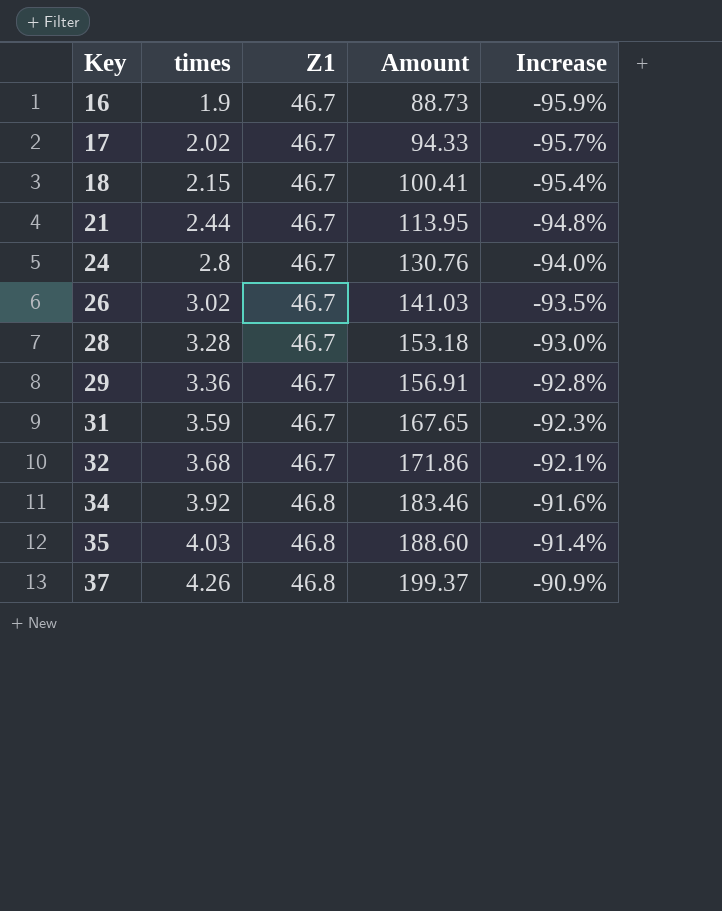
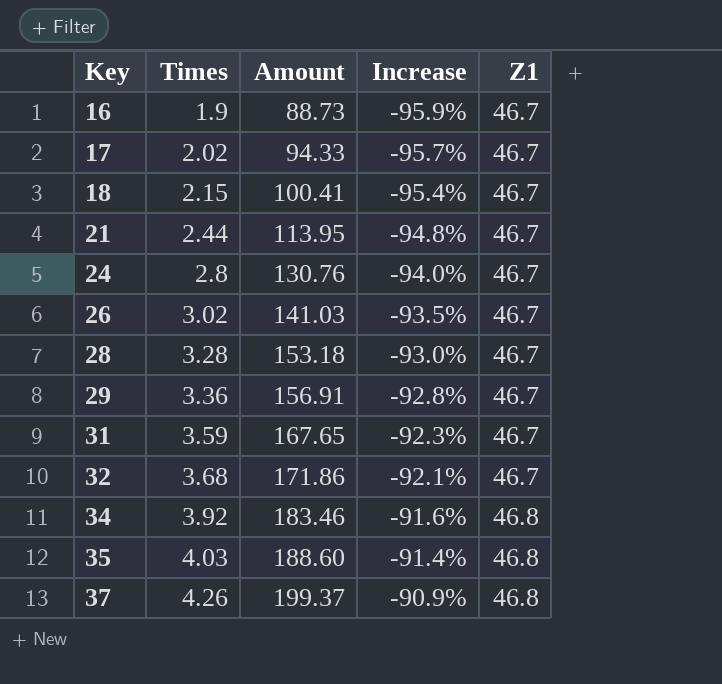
column name: times -> Times
column Z1 | position: 3 -> 5

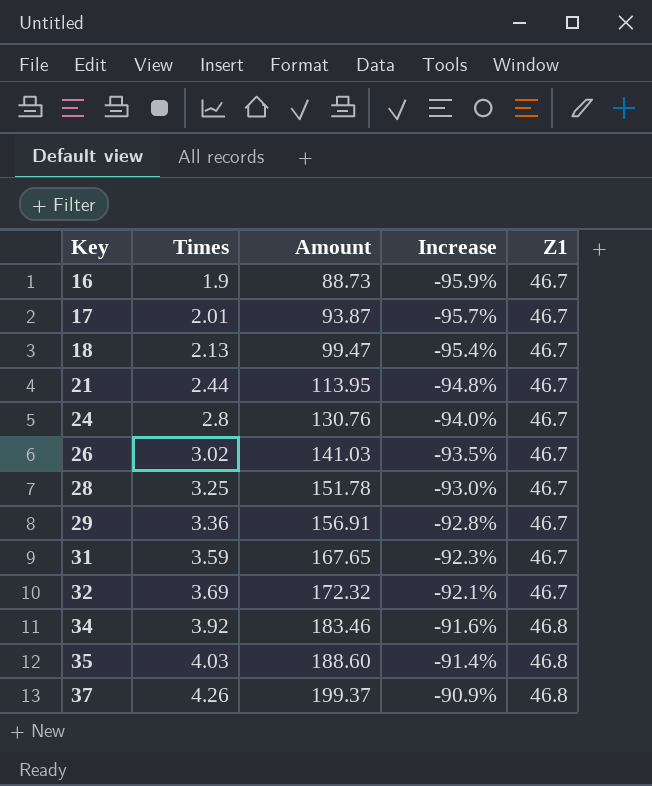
17 | Times: 2.02 -> 2.01
17 | Amount: 94.33 -> 93.87
18 | Times: 2.15 -> 2.13
18 | Amount: 100.41 -> 99.47
28 | Times: 3.28 -> 3.25
28 | Amount: 153.18 -> 151.78
32 | Times: 3.68 -> 3.69
32 | Amount: 171.86 -> 172.32

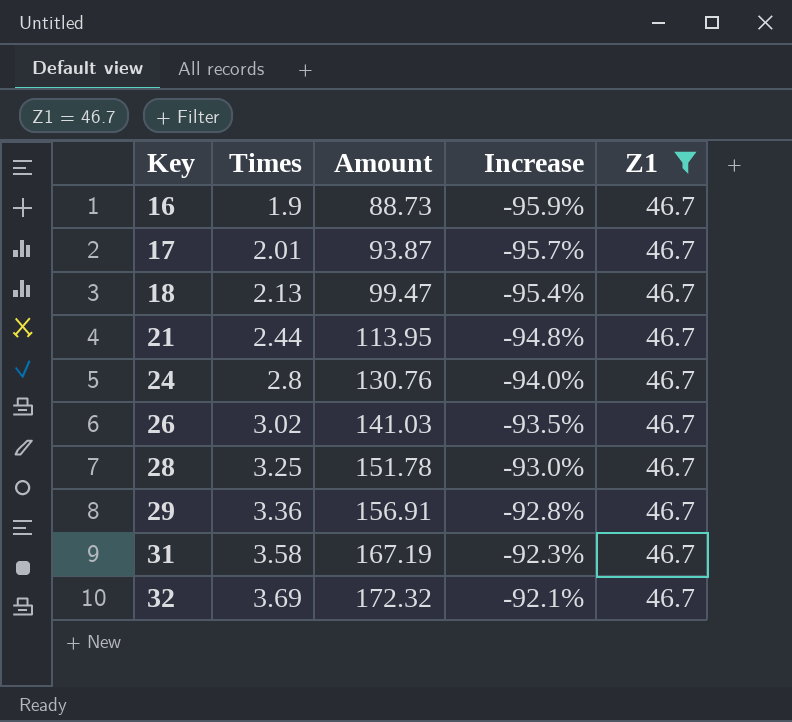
filter: none -> Z1 = 46.7
31 | Times: 3.59 -> 3.58
31 | Amount: 167.65 -> 167.19

